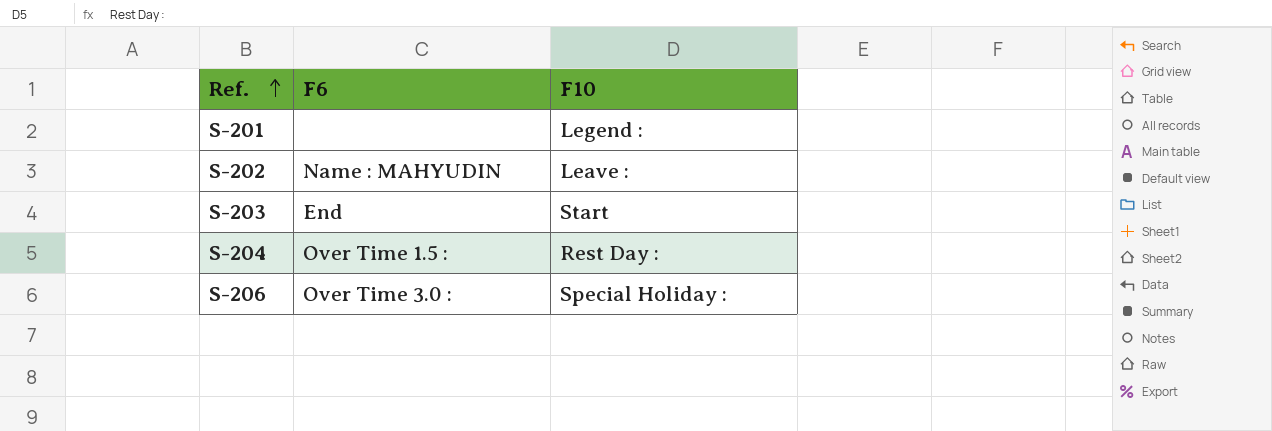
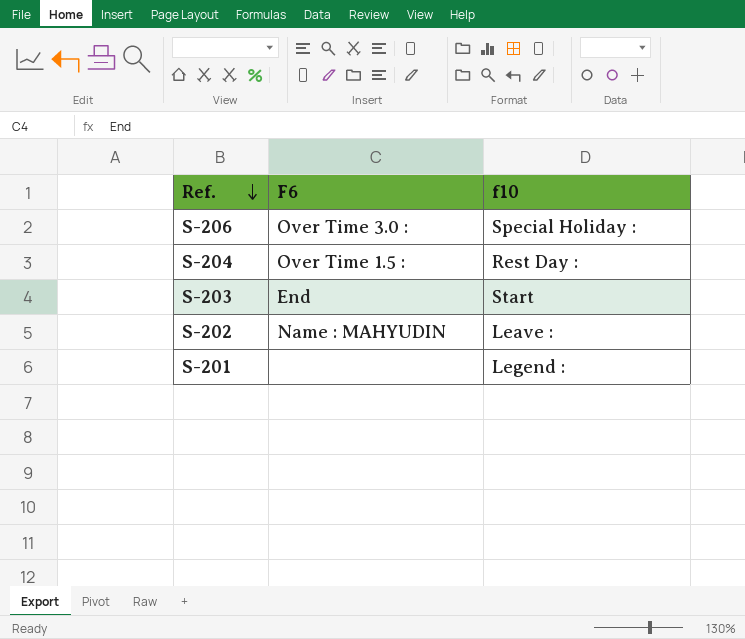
row order: Ref. ascending -> Ref. descending
column name: F10 -> f10

